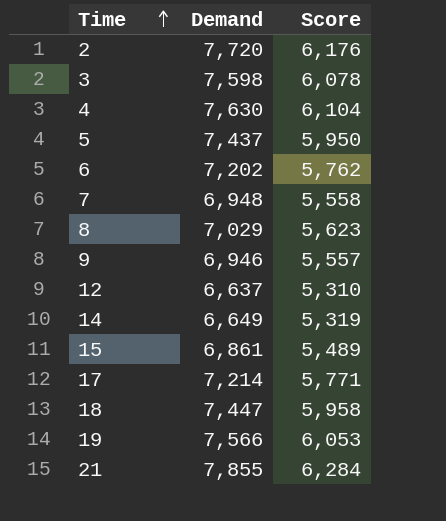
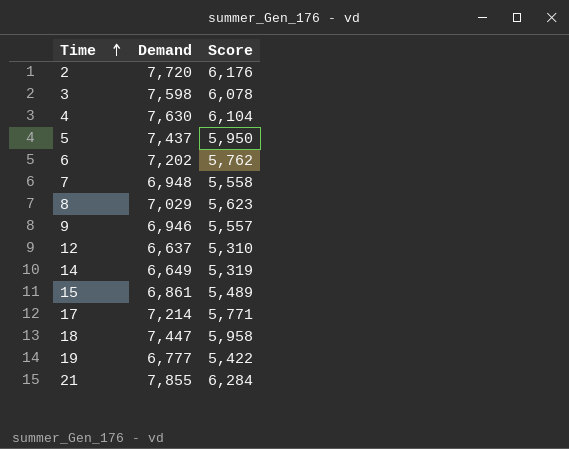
19 | Demand: 7,566 -> 6,777
19 | Score: 6,053 -> 5,422

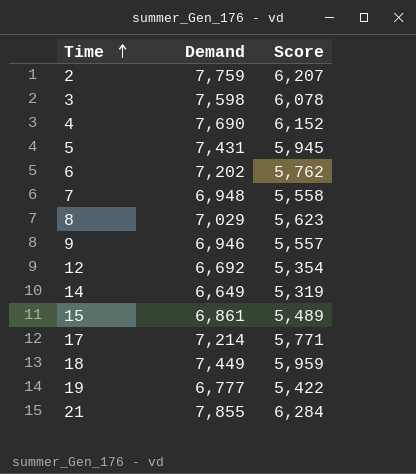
2 | Demand: 7,720 -> 7,759
2 | Score: 6,176 -> 6,207
4 | Demand: 7,630 -> 7,690
4 | Score: 6,104 -> 6,152
5 | Demand: 7,437 -> 7,431
5 | Score: 5,950 -> 5,945
12 | Demand: 6,637 -> 6,692
12 | Score: 5,310 -> 5,354
18 | Demand: 7,447 -> 7,449
18 | Score: 5,958 -> 5,959

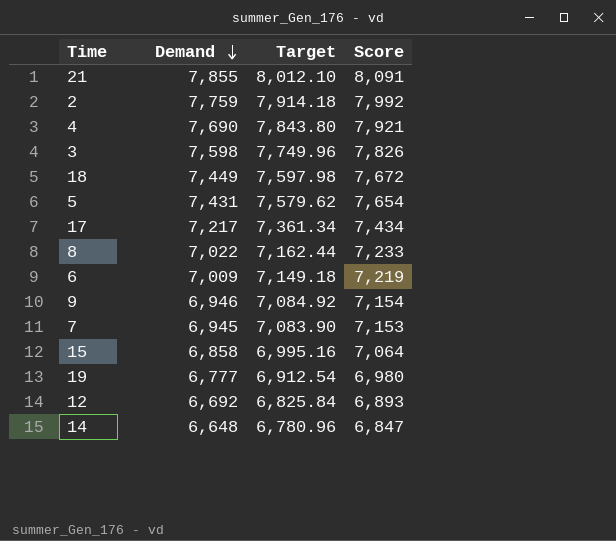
row order: Time ascending -> Demand descending
column Target | formula: none -> [Demand] * 1.02
column Score | formula: [Demand] * 0.8 -> [Demand] * 1.03
17 | Demand: 7,214 -> 7,217
8 | Demand: 7,029 -> 7,022
6 | Demand: 7,202 -> 7,009
7 | Demand: 6,948 -> 6,945
15 | Demand: 6,861 -> 6,858
14 | Demand: 6,649 -> 6,648

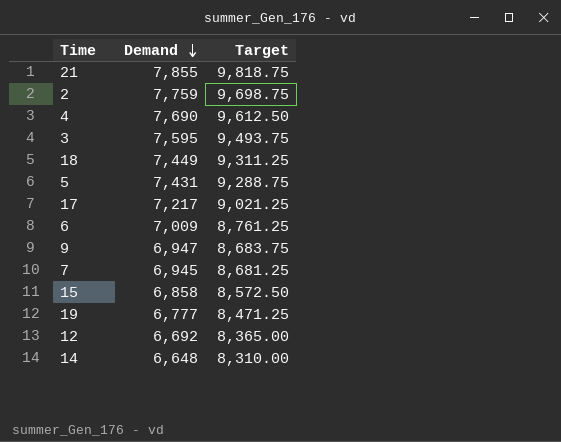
column Score | formula: [Demand] * 1.03 -> none
column Target | formula: [Demand] * 1.02 -> [Demand] * 1.25
row 8: 7,022 | 7,162.44 | 7,233 -> none
3 | Demand: 7,598 -> 7,595
9 | Demand: 6,946 -> 6,947

